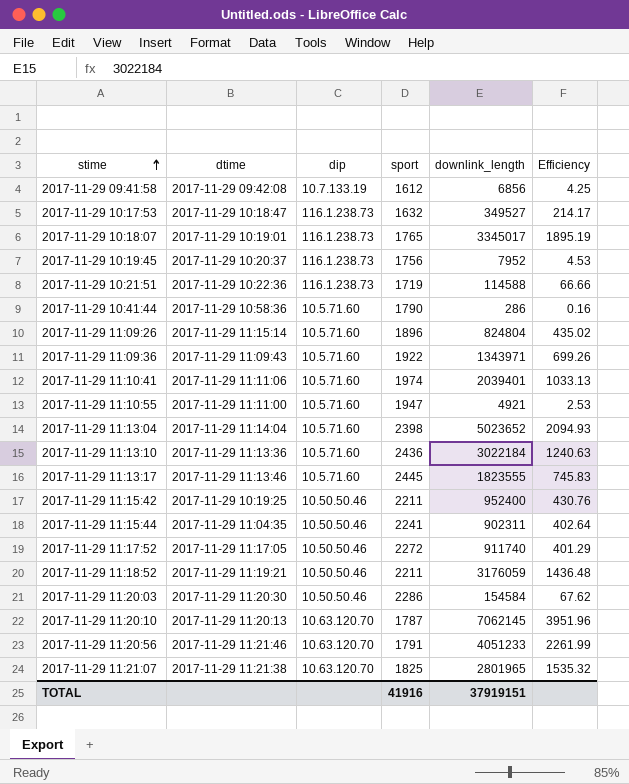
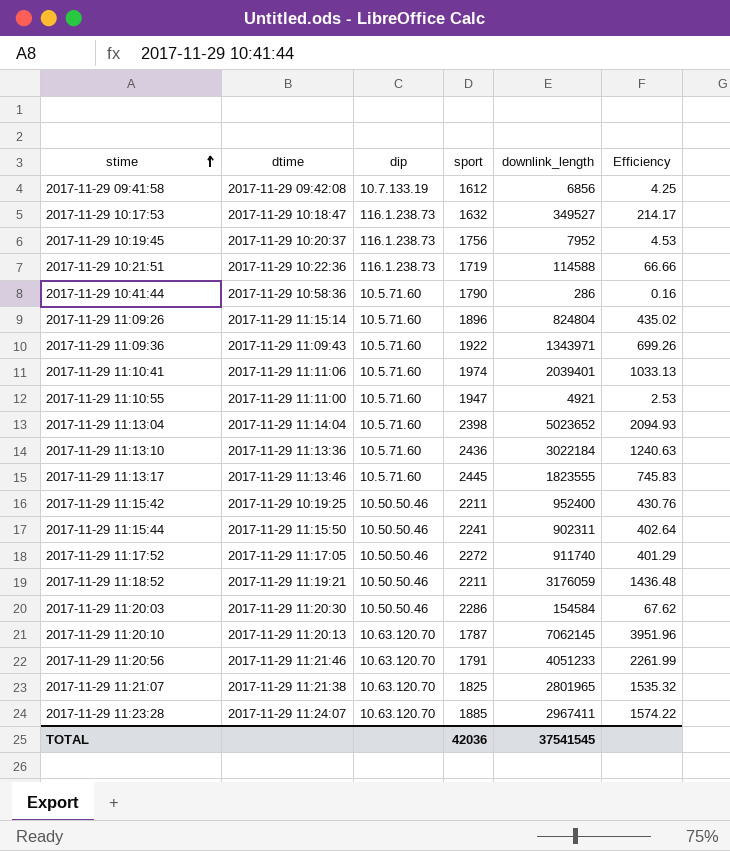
row 2017-11-29 10:18:07: 2017-11-29 10:19:01 | 116.1.238.73 | 1765 | 3345017 | 1895.19 -> none
2017-11-29 11:15:44 | dtime: 2017-11-29 11:04:35 -> 2017-11-29 11:15:50
row 2017-11-29 11:23:28: none -> 2017-11-29 11:24:07 | 10.63.120.70 | 1885 | 2967411 | 1574.22
TOTAL | sport: 41916 -> 42036
TOTAL | downlink_length: 37919151 -> 37541545

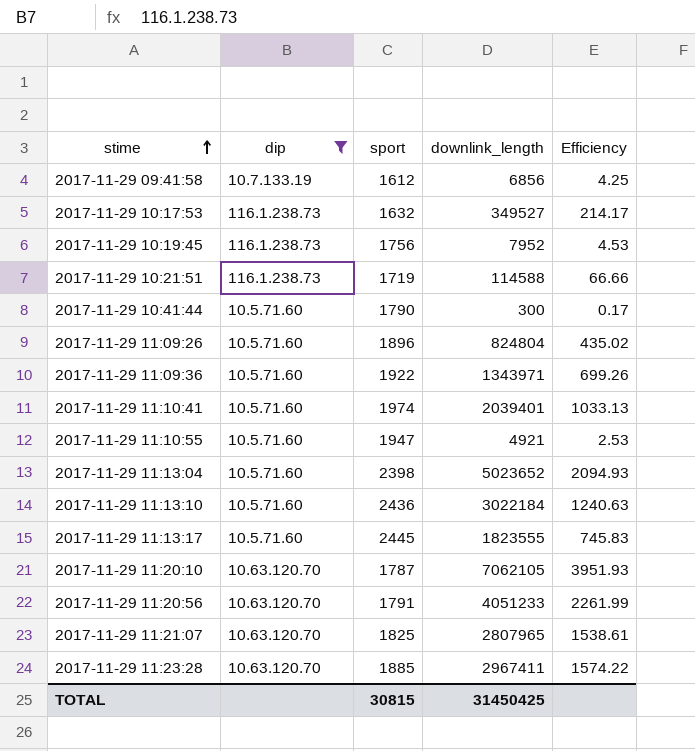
filter: none -> dip != 10.50.50.46
column dtime | position: 2 -> none
2017-11-29 10:41:44 | downlink_length: 286 -> 300
2017-11-29 10:41:44 | Efficiency: 0.16 -> 0.17
2017-11-29 11:20:10 | downlink_length: 7062145 -> 7062105
2017-11-29 11:20:10 | Efficiency: 3951.96 -> 3951.93
2017-11-29 11:21:07 | downlink_length: 2801965 -> 2807965
2017-11-29 11:21:07 | Efficiency: 1535.32 -> 1538.61
TOTAL | sport: 42036 -> 30815
TOTAL | downlink_length: 37541545 -> 31450425

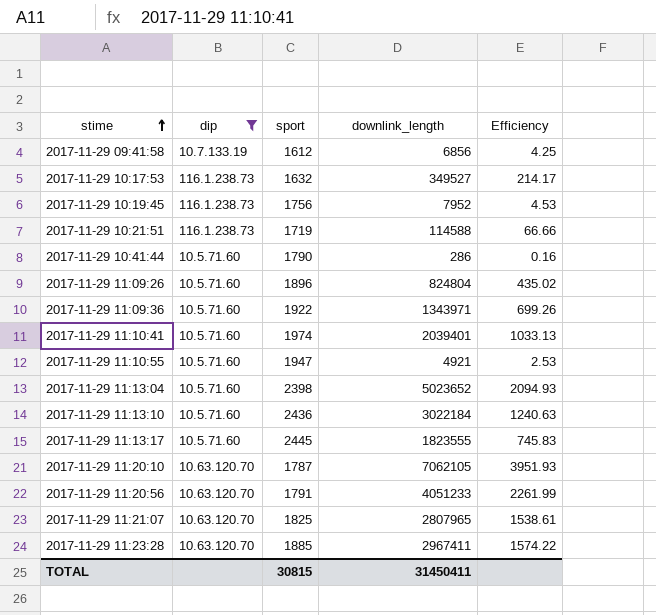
2017-11-29 10:41:44 | downlink_length: 300 -> 286
2017-11-29 10:41:44 | Efficiency: 0.17 -> 0.16
TOTAL | downlink_length: 31450425 -> 31450411

